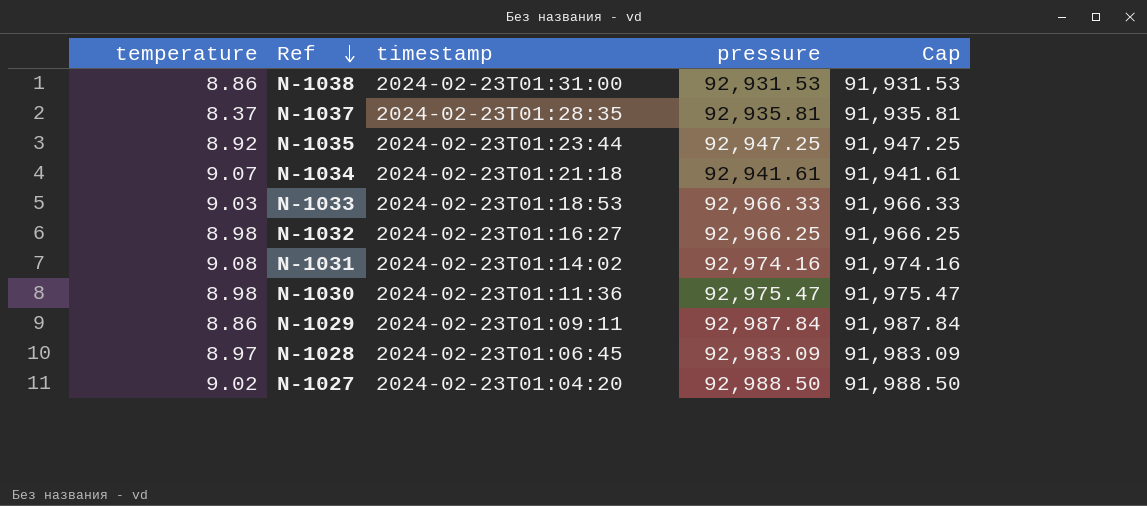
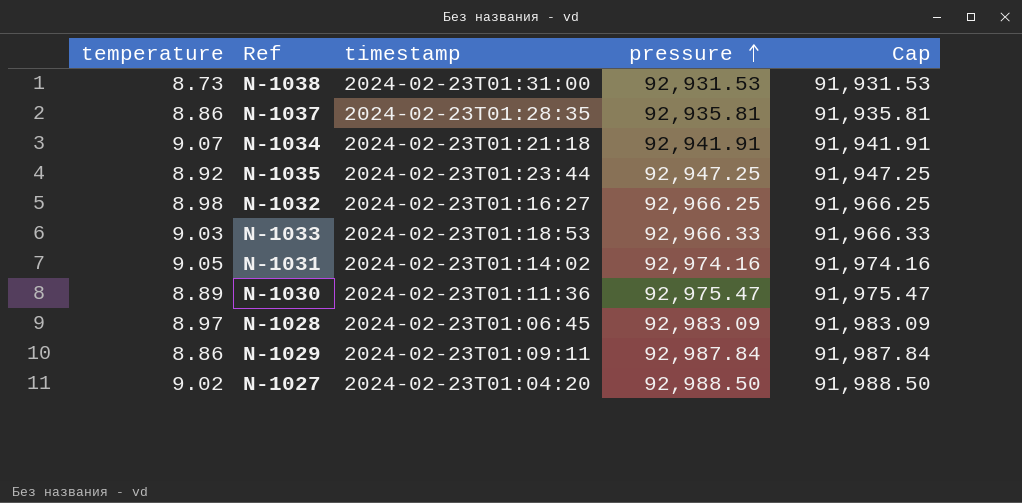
row order: Ref descending -> pressure ascending
N-1038 | temperature: 8.86 -> 8.73
N-1037 | temperature: 8.37 -> 8.86
N-1034 | pressure: 92,941.61 -> 92,941.91
N-1034 | Cap: 91,941.61 -> 91,941.91
N-1031 | temperature: 9.08 -> 9.05
N-1030 | temperature: 8.98 -> 8.89

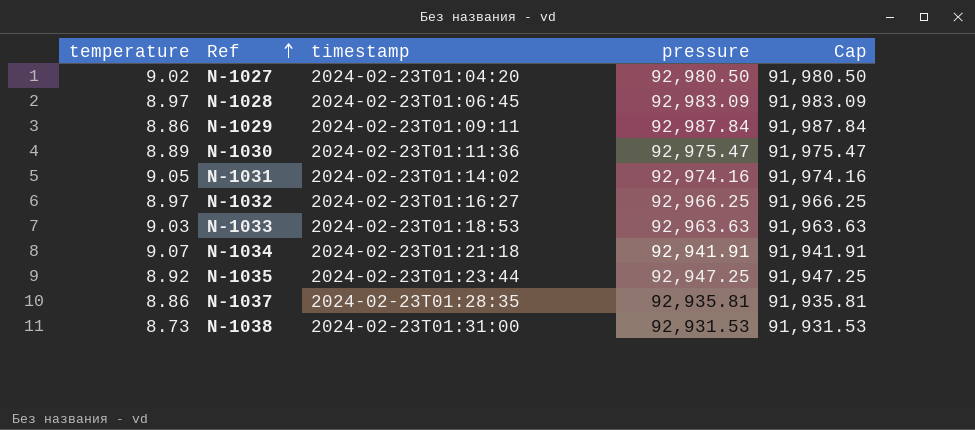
row order: pressure ascending -> Ref ascending
N-1027 | pressure: 92,988.50 -> 92,980.50
N-1027 | Cap: 91,988.50 -> 91,980.50
N-1032 | temperature: 8.98 -> 8.97
N-1033 | pressure: 92,966.33 -> 92,963.63
N-1033 | Cap: 91,966.33 -> 91,963.63

